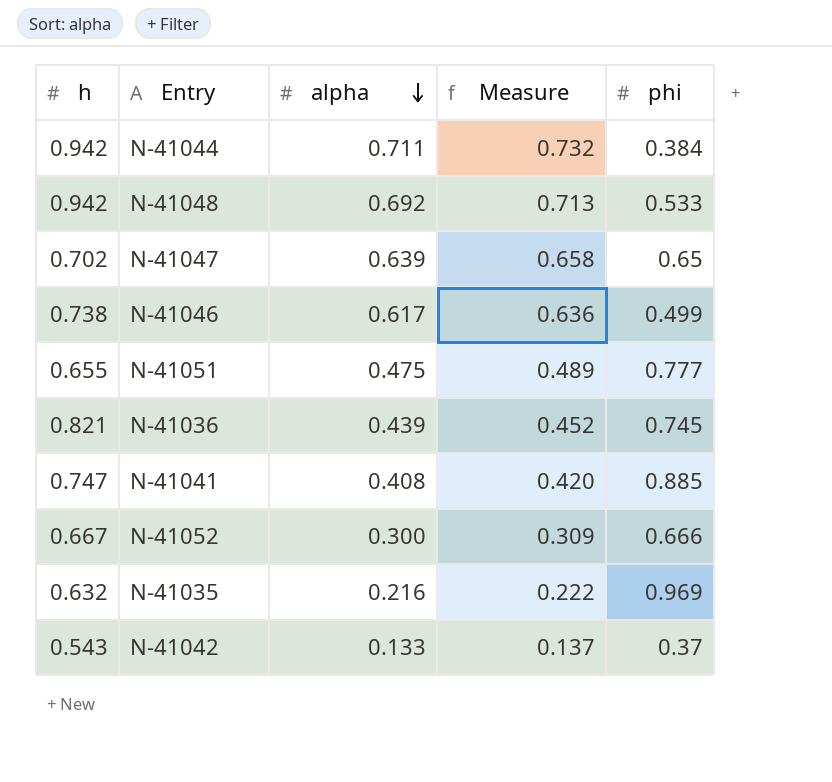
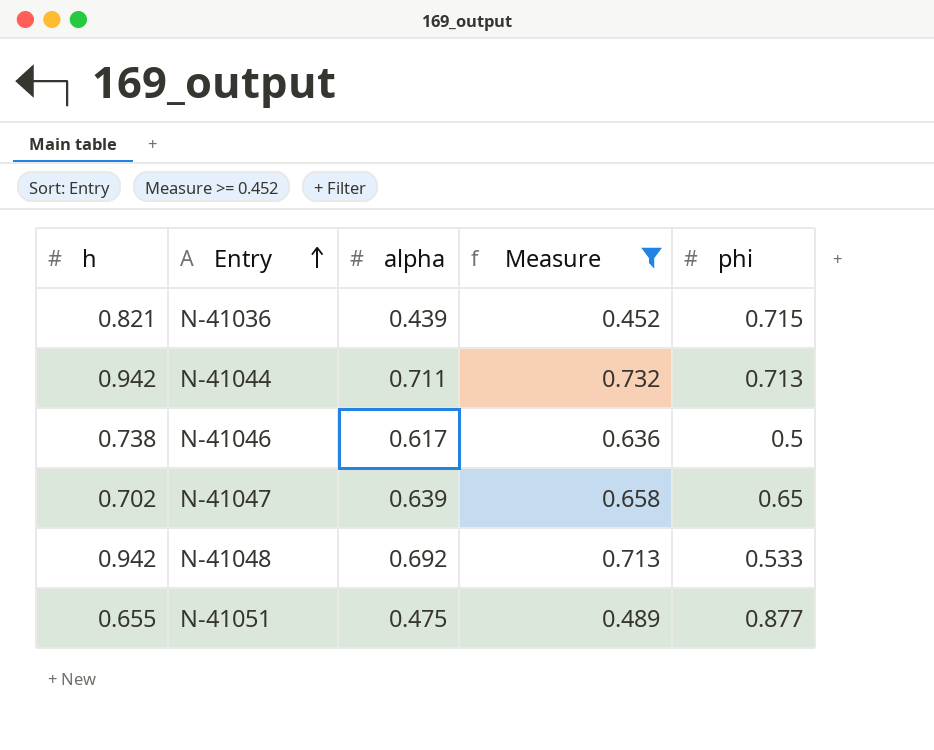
filter: none -> Measure >= 0.452
row order: alpha descending -> Entry ascending
N-41036 | phi: 0.745 -> 0.715
N-41044 | phi: 0.384 -> 0.713
N-41046 | phi: 0.499 -> 0.5
N-41051 | phi: 0.777 -> 0.877

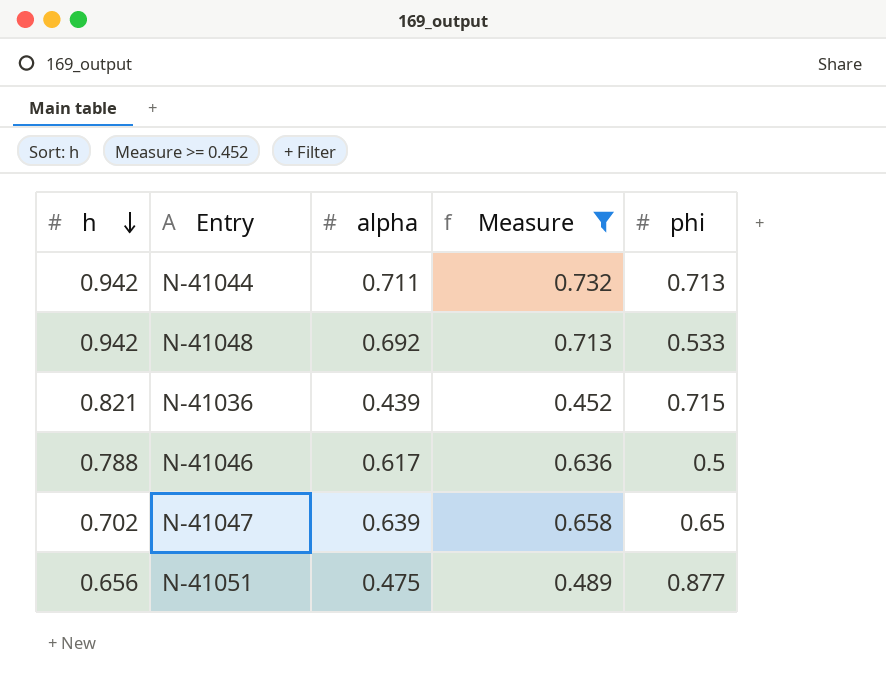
row order: Entry ascending -> h descending
N-41046 | h: 0.738 -> 0.788
N-41051 | h: 0.655 -> 0.656

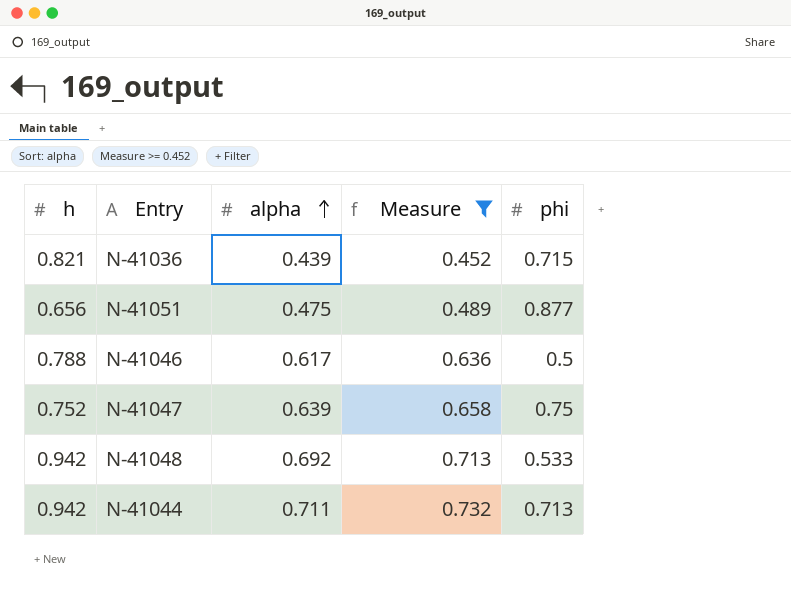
row order: h descending -> alpha ascending
N-41047 | h: 0.702 -> 0.752
N-41047 | phi: 0.65 -> 0.75

